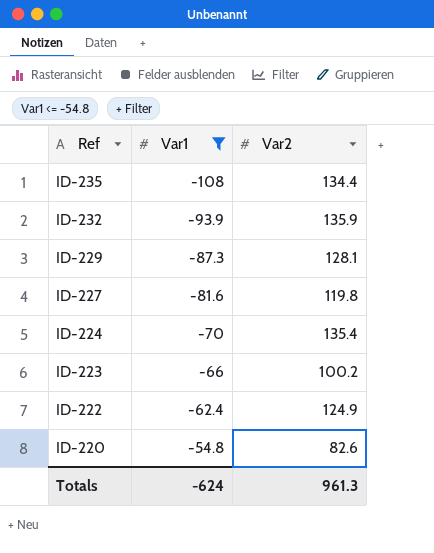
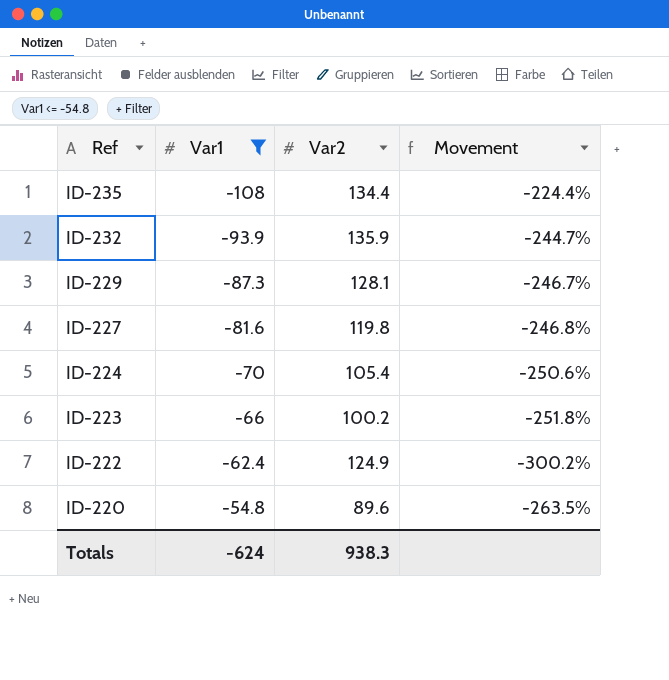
column Movement | formula: none -> ([Var2] - [Var1]) / [Var1]
ID-224 | Var2: 135.4 -> 105.4
ID-220 | Var2: 82.6 -> 89.6
Totals | Var2: 961.3 -> 938.3

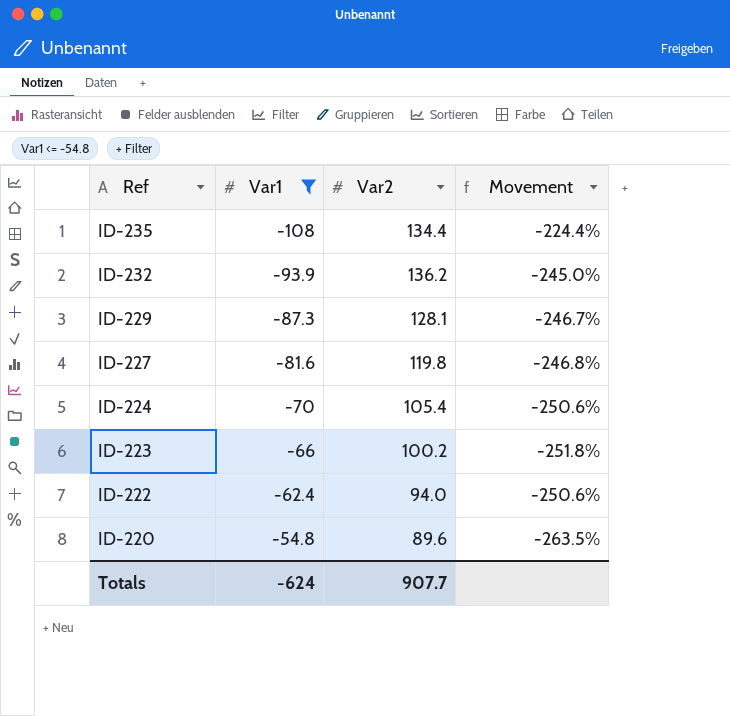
ID-232 | Var2: 135.9 -> 136.2
ID-232 | Movement: -244.7% -> -245.0%
ID-222 | Var2: 124.9 -> 94.0
ID-222 | Movement: -300.2% -> -250.6%
Totals | Var2: 938.3 -> 907.7

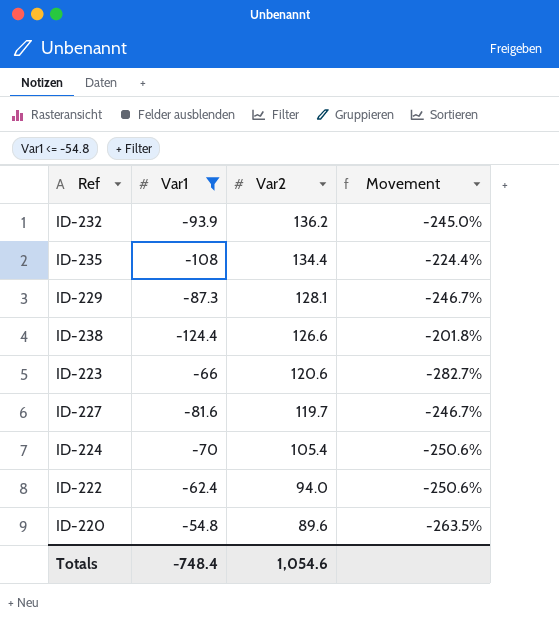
row order: Ref descending -> Var2 descending
row ID-238: none -> -124.4 | 126.6 | -201.8%
ID-223 | Var2: 100.2 -> 120.6
ID-223 | Movement: -251.8% -> -282.7%
ID-227 | Var2: 119.8 -> 119.7
ID-227 | Movement: -246.8% -> -246.7%
Totals | Var1: -624 -> -748.4
Totals | Var2: 907.7 -> 1,054.6

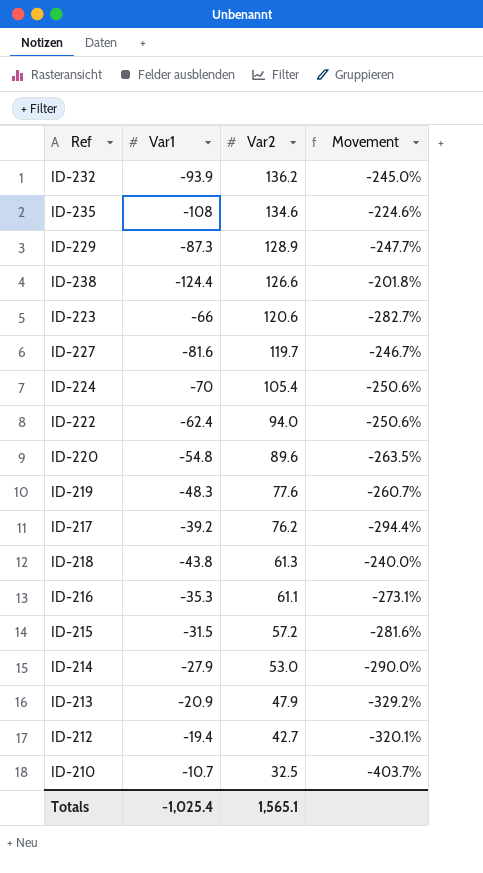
filter: Var1 <= -54.8 -> none
ID-235 | Var2: 134.4 -> 134.6
ID-235 | Movement: -224.4% -> -224.6%
ID-229 | Var2: 128.1 -> 128.9
ID-229 | Movement: -246.7% -> -247.7%
Totals | Var1: -748.4 -> -1,025.4
Totals | Var2: 1,054.6 -> 1,565.1

